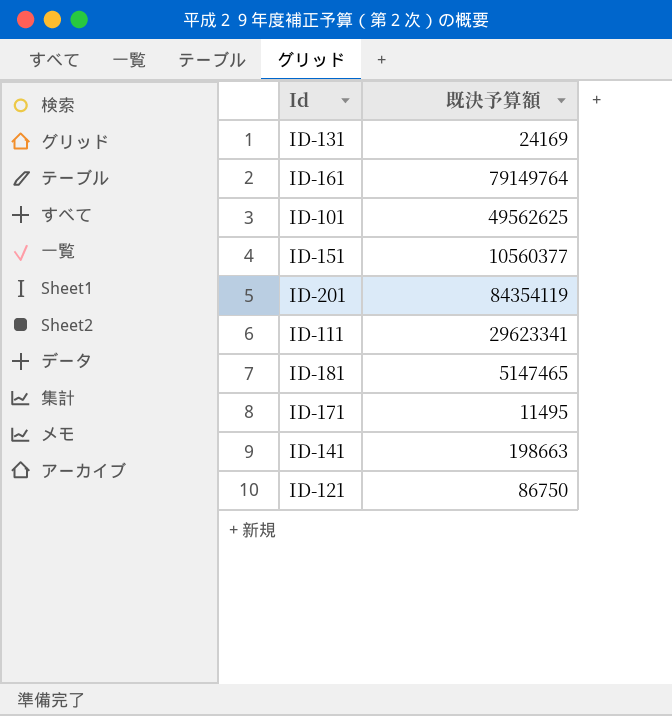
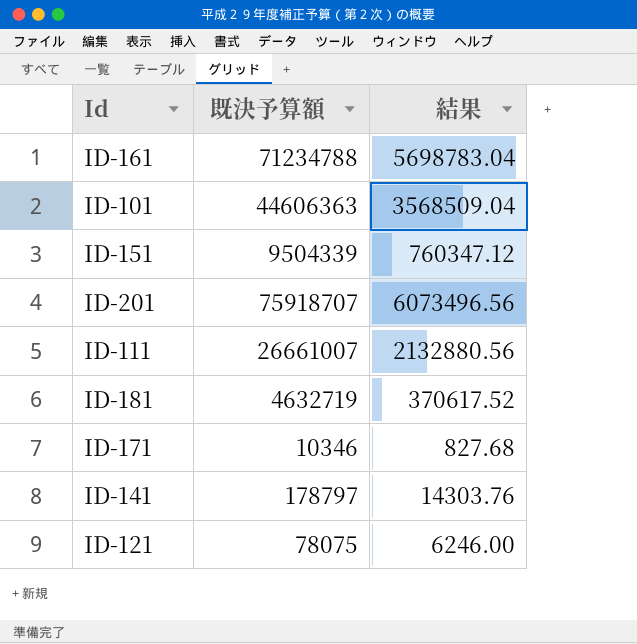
column 結果 | formula: none -> [既決予算額] * 0.08
row ID-131: 24169 -> none
ID-161 | 既決予算額: 79149764 -> 71234788
ID-101 | 既決予算額: 49562625 -> 44606363
ID-151 | 既決予算額: 10560377 -> 9504339
ID-201 | 既決予算額: 84354119 -> 75918707
ID-111 | 既決予算額: 29623341 -> 26661007
ID-181 | 既決予算額: 5147465 -> 4632719
ID-171 | 既決予算額: 11495 -> 10346
ID-141 | 既決予算額: 198663 -> 178797
ID-121 | 既決予算額: 86750 -> 78075

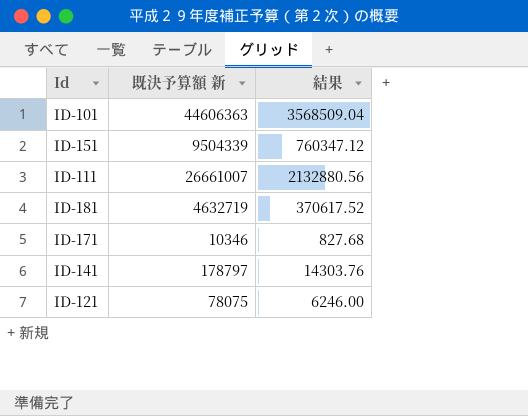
column name: 既決予算額 -> 既決予算額 新
row ID-161: 71234788 | 5698783.04 -> none
row ID-201: 75918707 | 6073496.56 -> none

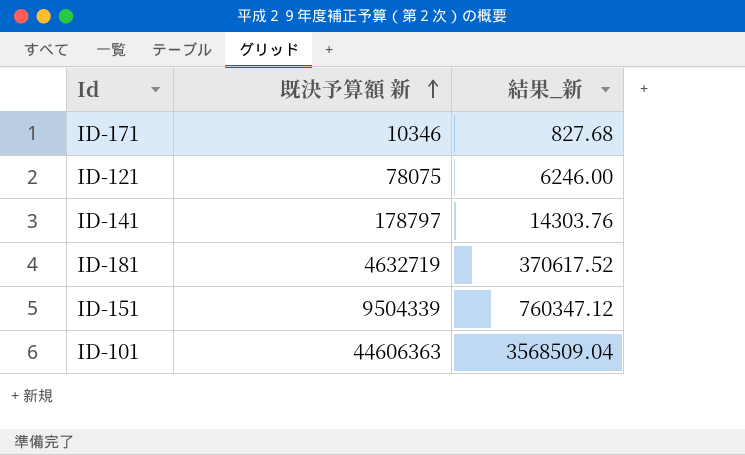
row order: none -> 既決予算額 新 ascending
column name: 結果 -> 結果_新
row ID-111: 26661007 | 2132880.56 -> none

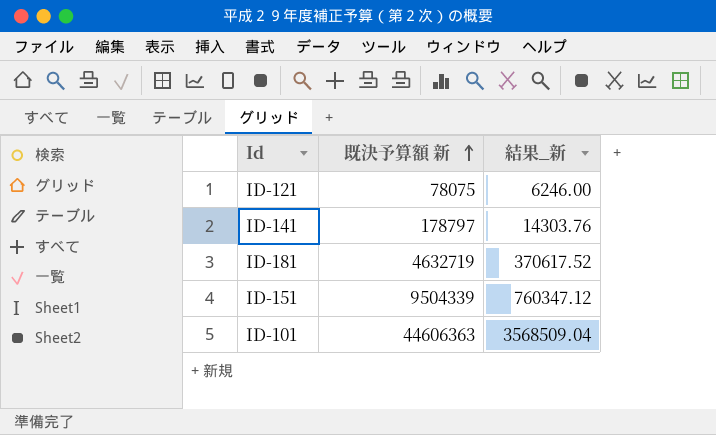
row ID-171: 10346 | 827.68 -> none

